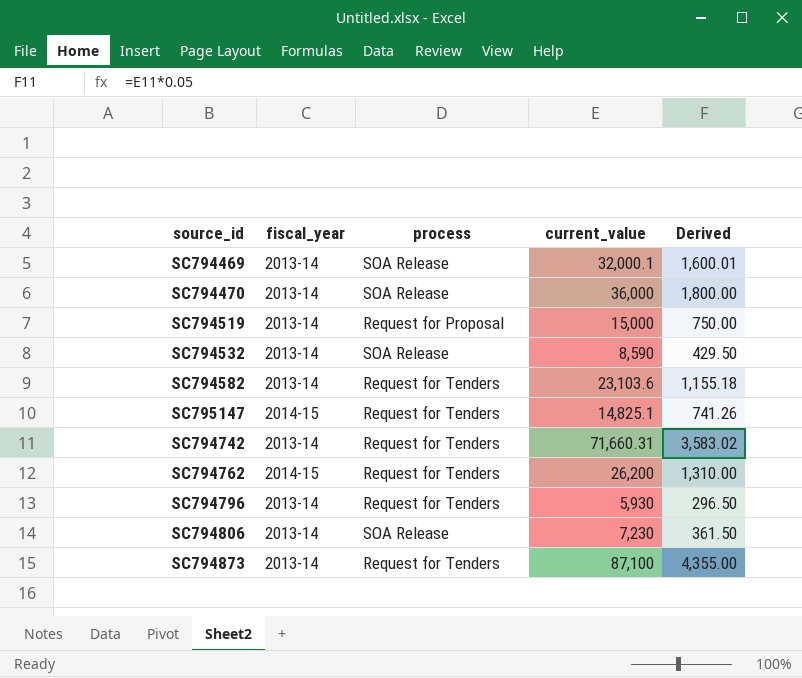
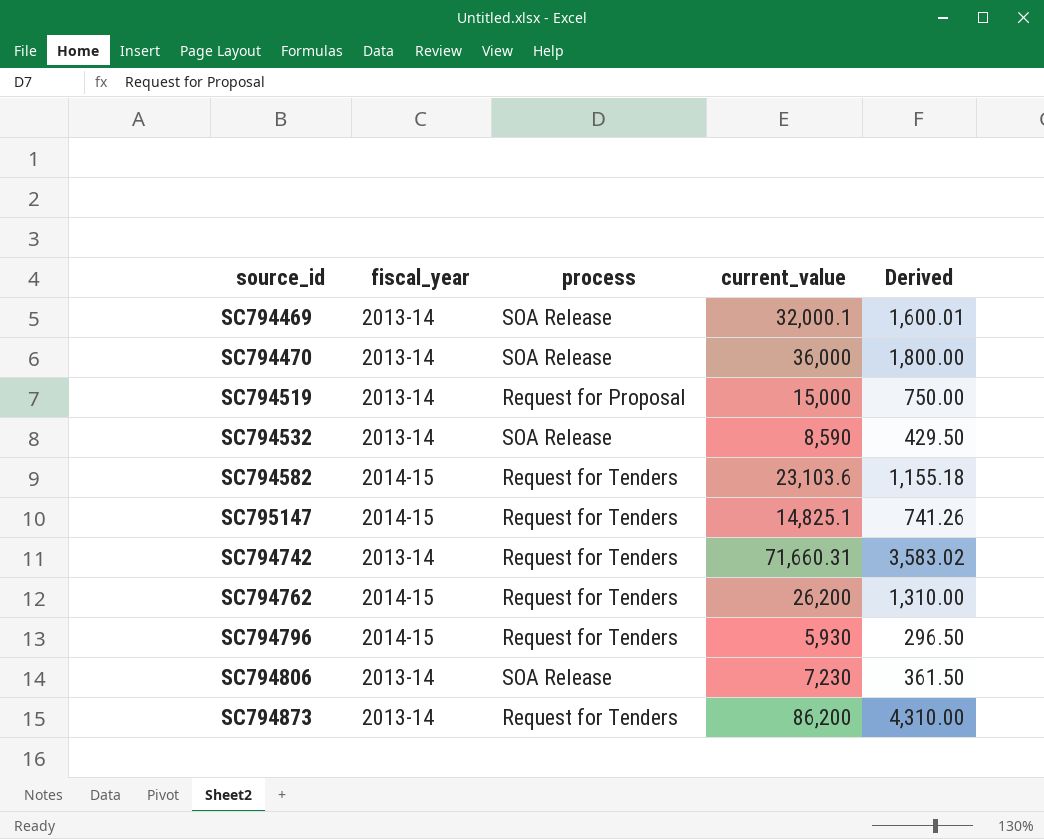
SC794582 | fiscal_year: 2013-14 -> 2014-15
SC794796 | fiscal_year: 2013-14 -> 2014-15
SC794873 | current_value: 87,100 -> 86,200
SC794873 | Derived: 4,355.00 -> 4,310.00

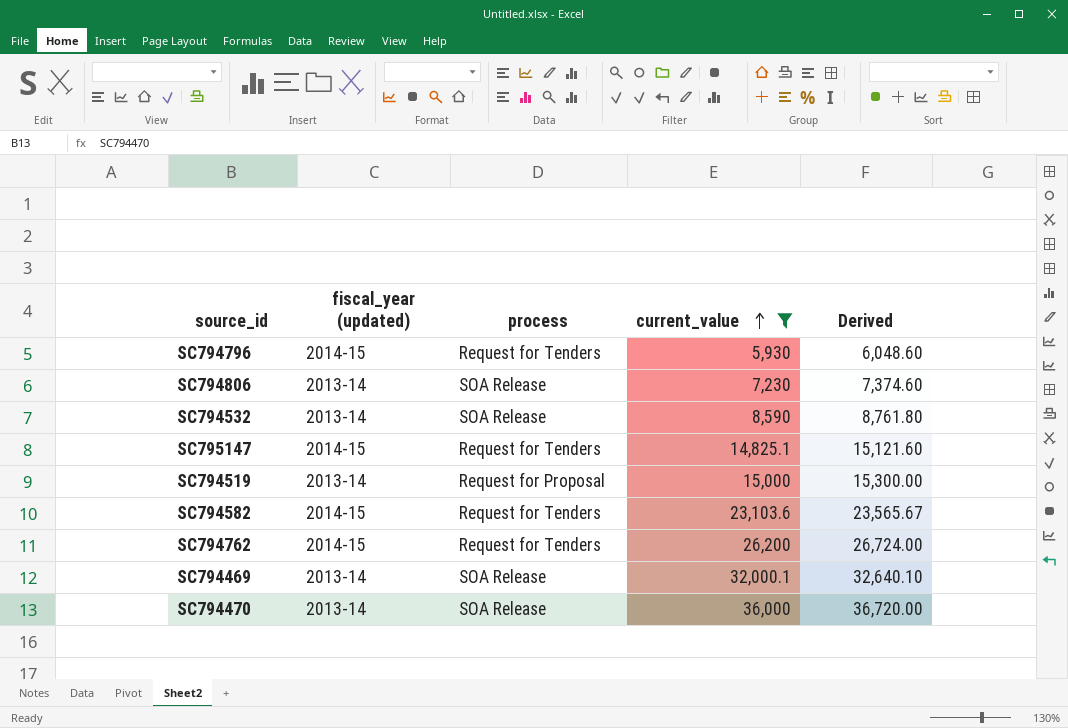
filter: none -> current_value <= 36,000
row order: none -> current_value ascending
column name: fiscal_year -> fiscal_year (updated)
column Derived | formula: [current_value] * 0.05 -> [current_value] * 1.02

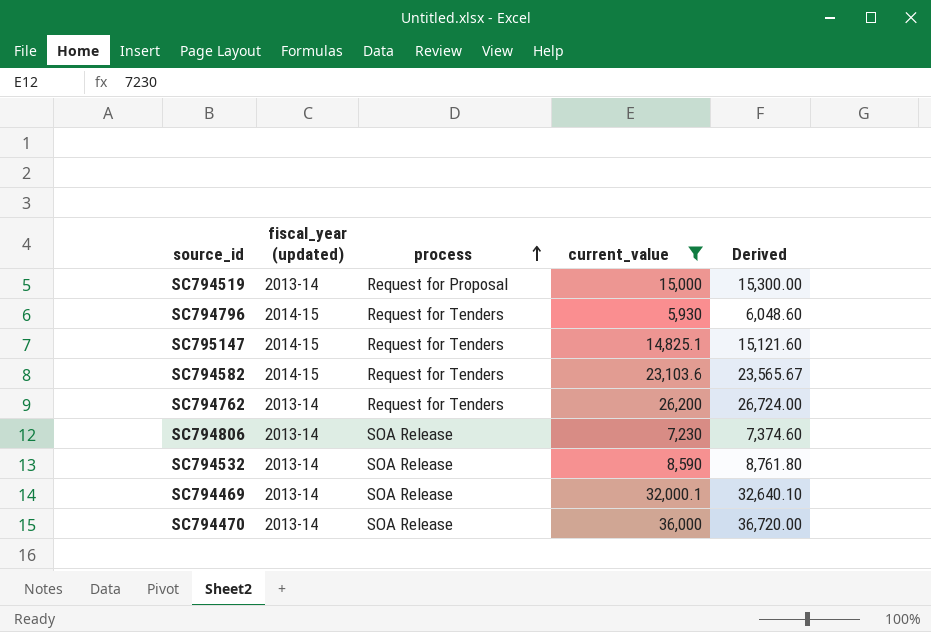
row order: current_value ascending -> process ascending
SC794762 | fiscal_year (updated): 2014-15 -> 2013-14

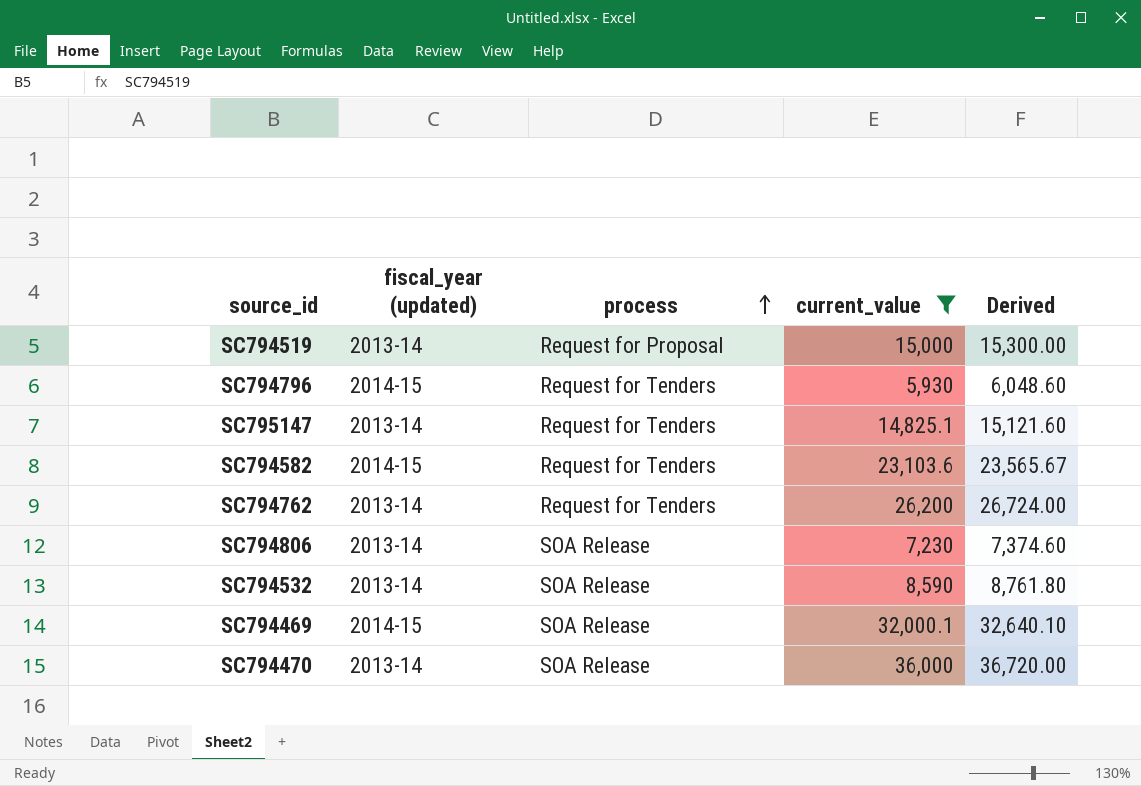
SC795147 | fiscal_year (updated): 2014-15 -> 2013-14
SC794469 | fiscal_year (updated): 2013-14 -> 2014-15

